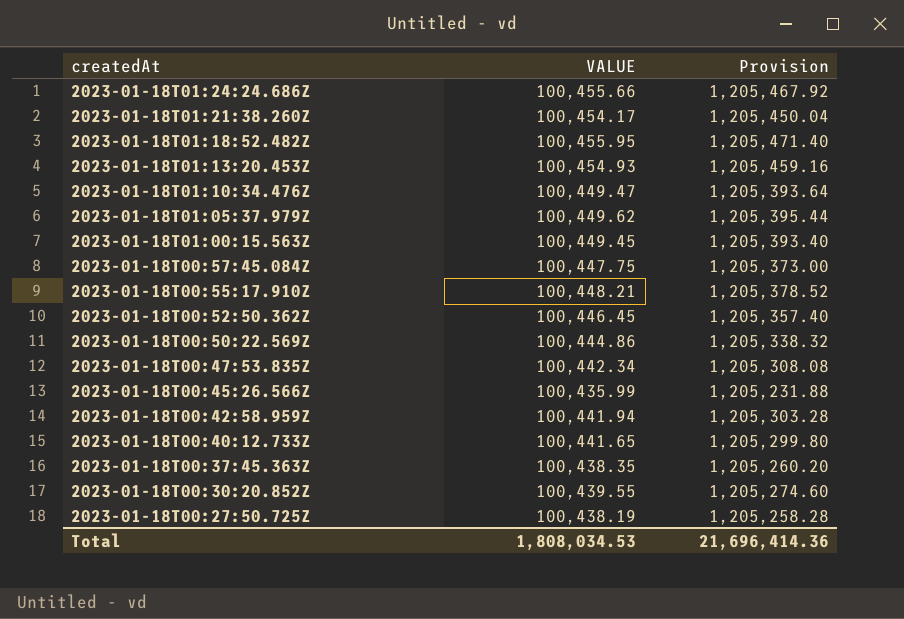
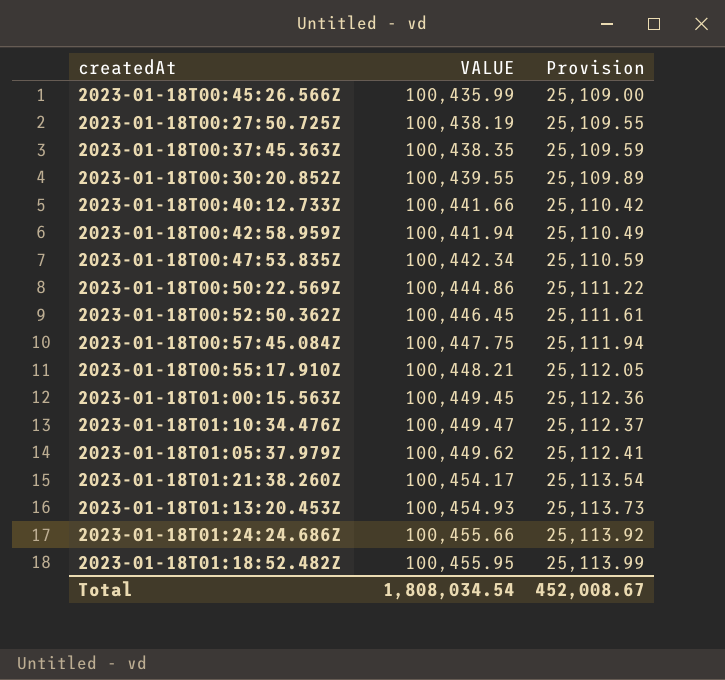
row order: createdAt descending -> VALUE ascending
column Provision | formula: [VALUE] * 12 -> [VALUE] * 0.25
2023-01-18T00:40:12.733Z | VALUE: 100,441.65 -> 100,441.66
Total | VALUE: 1,808,034.53 -> 1,808,034.54
Total | Provision: 21,696,414.36 -> 452,008.67

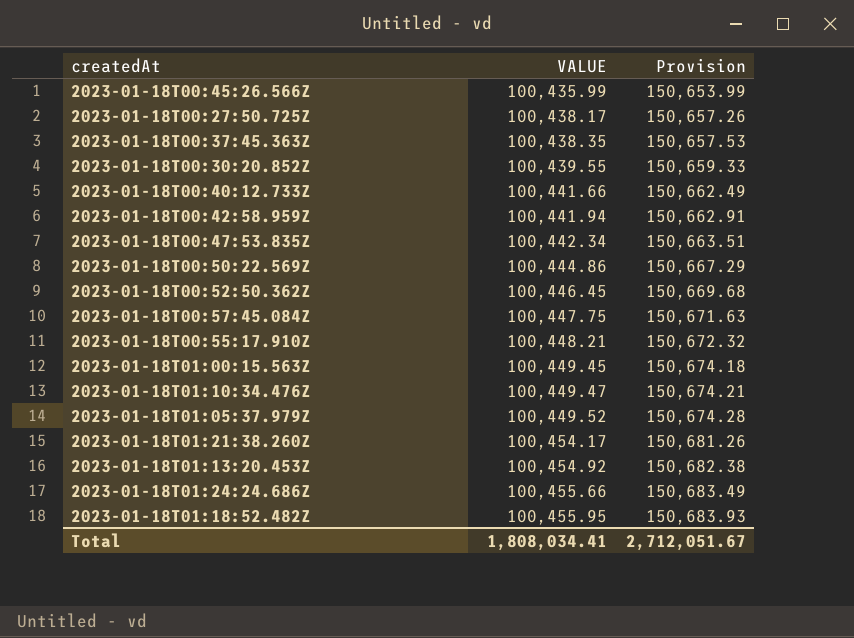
column Provision | formula: [VALUE] * 0.25 -> [VALUE] * 1.5
2023-01-18T00:27:50.725Z | VALUE: 100,438.19 -> 100,438.17
2023-01-18T01:05:37.979Z | VALUE: 100,449.62 -> 100,449.52
2023-01-18T01:13:20.453Z | VALUE: 100,454.93 -> 100,454.92
Total | VALUE: 1,808,034.54 -> 1,808,034.41
Total | Provision: 452,008.67 -> 2,712,051.67

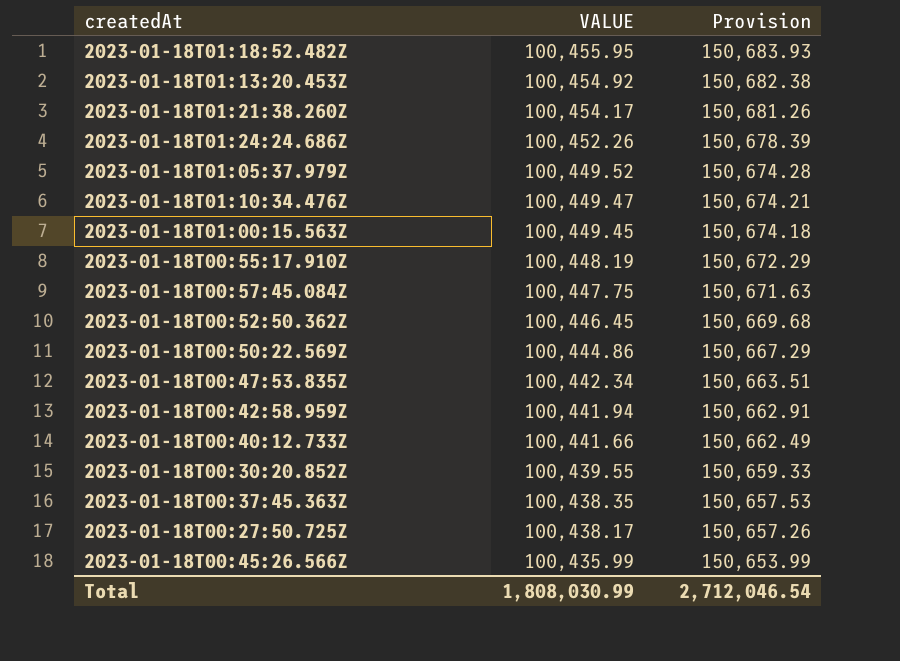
row order: VALUE ascending -> VALUE descending
2023-01-18T01:24:24.686Z | VALUE: 100,455.66 -> 100,452.26
2023-01-18T01:24:24.686Z | Provision: 150,683.49 -> 150,678.39
2023-01-18T00:55:17.910Z | VALUE: 100,448.21 -> 100,448.19
2023-01-18T00:55:17.910Z | Provision: 150,672.32 -> 150,672.29
Total | VALUE: 1,808,034.41 -> 1,808,030.99
Total | Provision: 2,712,051.67 -> 2,712,046.54

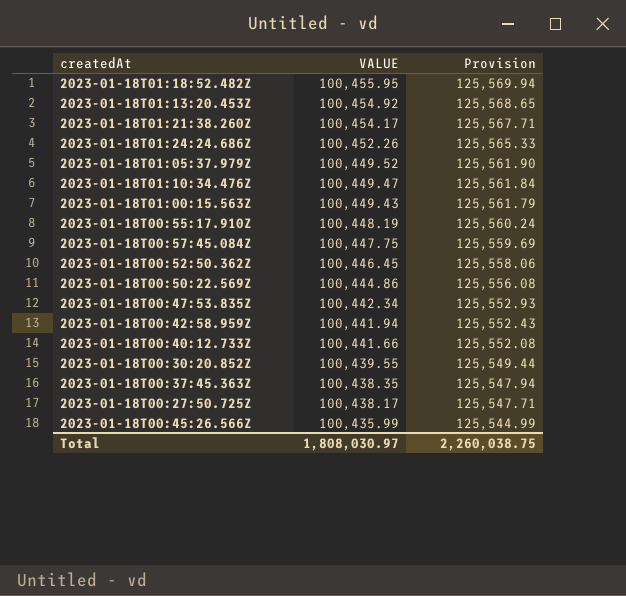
column Provision | formula: [VALUE] * 1.5 -> [VALUE] * 1.25
2023-01-18T01:00:15.563Z | VALUE: 100,449.45 -> 100,449.43
Total | VALUE: 1,808,030.99 -> 1,808,030.97
Total | Provision: 2,712,046.54 -> 2,260,038.75

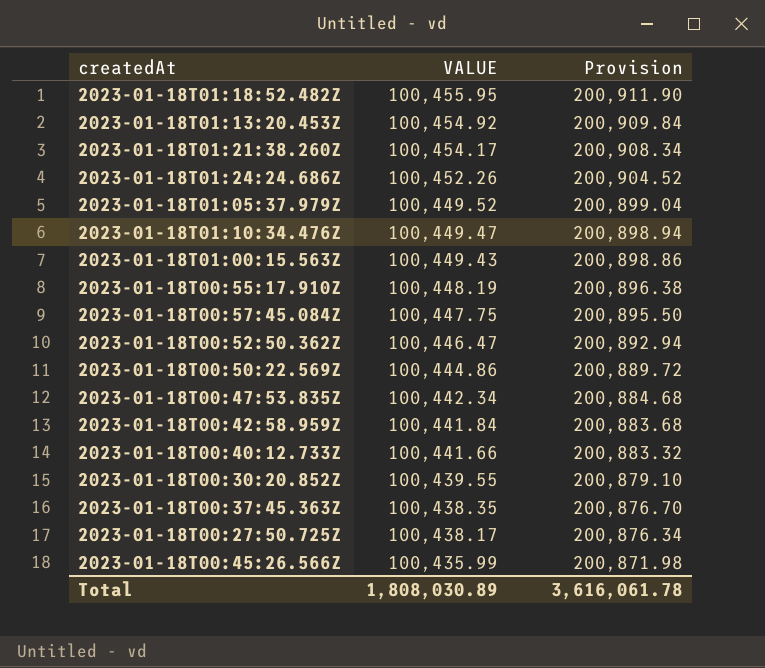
column Provision | formula: [VALUE] * 1.25 -> [VALUE] * 2
2023-01-18T00:52:50.362Z | VALUE: 100,446.45 -> 100,446.47
2023-01-18T00:42:58.959Z | VALUE: 100,441.94 -> 100,441.84
Total | VALUE: 1,808,030.97 -> 1,808,030.89
Total | Provision: 2,260,038.75 -> 3,616,061.78

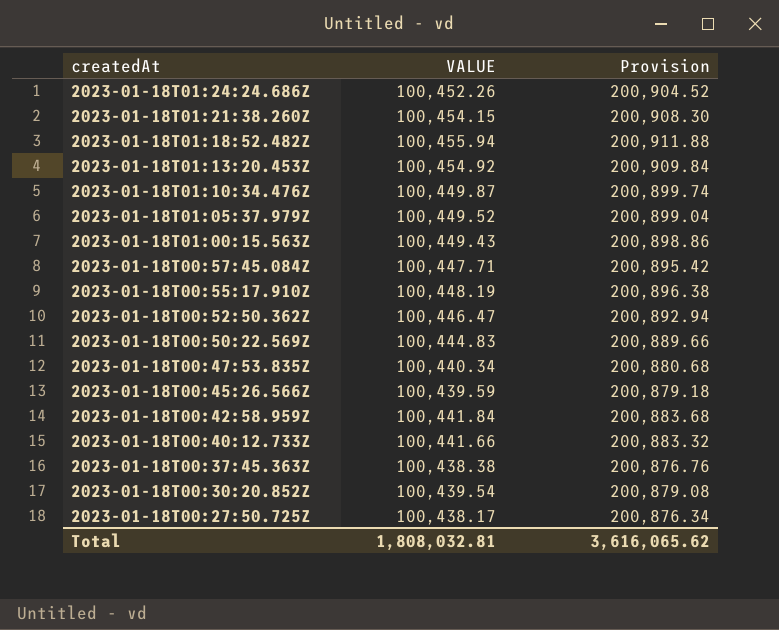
row order: VALUE descending -> createdAt descending
2023-01-18T01:21:38.260Z | VALUE: 100,454.17 -> 100,454.15
2023-01-18T01:21:38.260Z | Provision: 200,908.34 -> 200,908.30
2023-01-18T01:18:52.482Z | VALUE: 100,455.95 -> 100,455.94
2023-01-18T01:18:52.482Z | Provision: 200,911.90 -> 200,911.88
2023-01-18T01:10:34.476Z | VALUE: 100,449.47 -> 100,449.87
2023-01-18T01:10:34.476Z | Provision: 200,898.94 -> 200,899.74
2023-01-18T00:57:45.084Z | VALUE: 100,447.75 -> 100,447.71
2023-01-18T00:57:45.084Z | Provision: 200,895.50 -> 200,895.42
2023-01-18T00:50:22.569Z | VALUE: 100,444.86 -> 100,444.83
2023-01-18T00:50:22.569Z | Provision: 200,889.72 -> 200,889.66
2023-01-18T00:47:53.835Z | VALUE: 100,442.34 -> 100,440.34
2023-01-18T00:47:53.835Z | Provision: 200,884.68 -> 200,880.68
2023-01-18T00:45:26.566Z | VALUE: 100,435.99 -> 100,439.59
2023-01-18T00:45:26.566Z | Provision: 200,871.98 -> 200,879.18
2023-01-18T00:37:45.363Z | VALUE: 100,438.35 -> 100,438.38
2023-01-18T00:37:45.363Z | Provision: 200,876.70 -> 200,876.76
2023-01-18T00:30:20.852Z | VALUE: 100,439.55 -> 100,439.54
2023-01-18T00:30:20.852Z | Provision: 200,879.10 -> 200,879.08
Total | VALUE: 1,808,030.89 -> 1,808,032.81
Total | Provision: 3,616,061.78 -> 3,616,065.62

